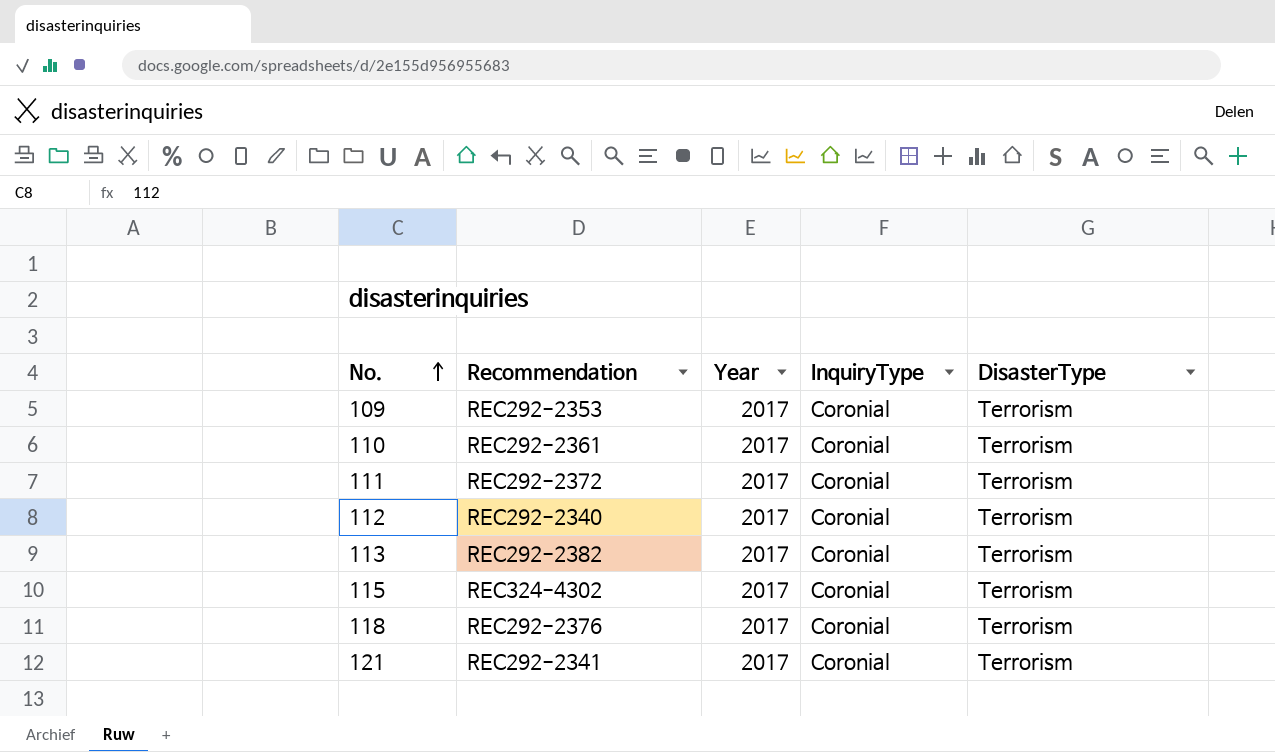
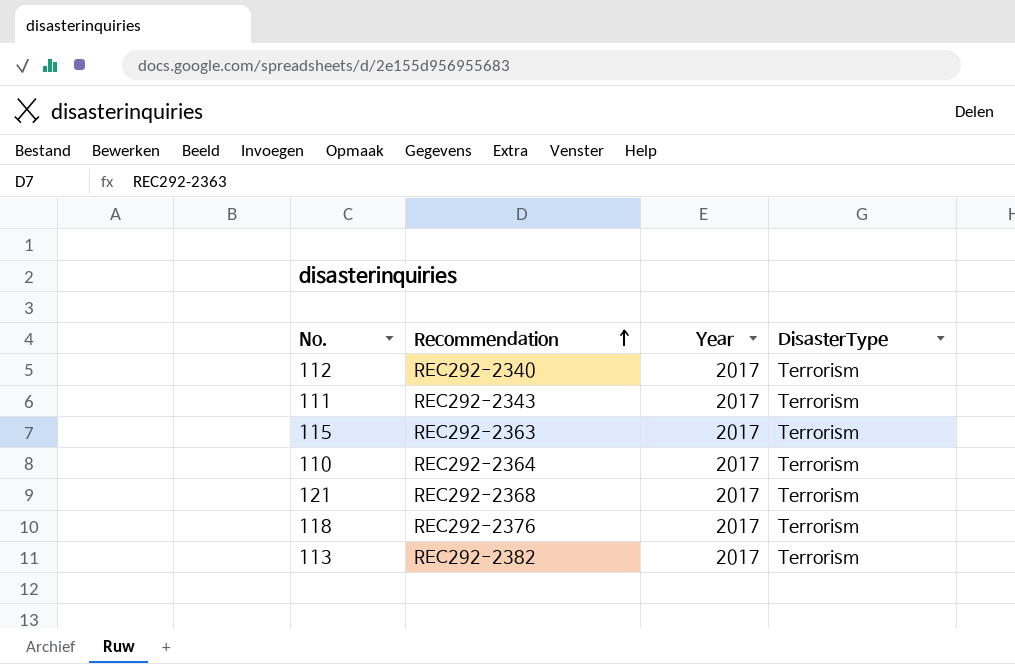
row order: No. ascending -> Recommendation ascending
column InquiryType | position: 4 -> none
row 109: REC292-2353 | 2017 | Coronial | Terrorism -> none
111 | Recommendation: REC292-2372 -> REC292-2343
115 | Recommendation: REC324-4302 -> REC292-2363
110 | Recommendation: REC292-2361 -> REC292-2364
121 | Recommendation: REC292-2341 -> REC292-2368

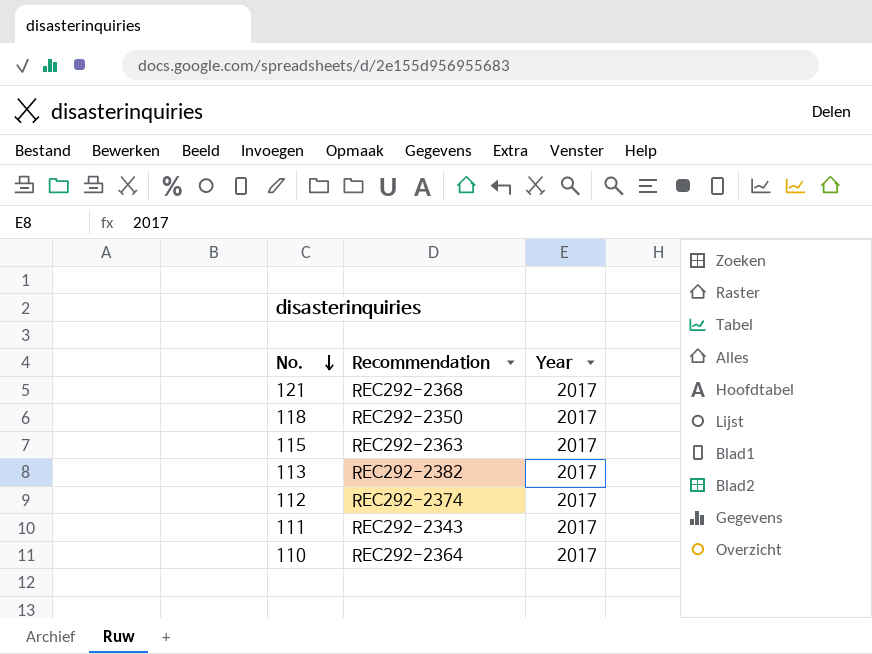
row order: Recommendation ascending -> No. descending
column DisasterType | position: 4 -> none
118 | Recommendation: REC292-2376 -> REC292-2350
112 | Recommendation: REC292-2340 -> REC292-2374

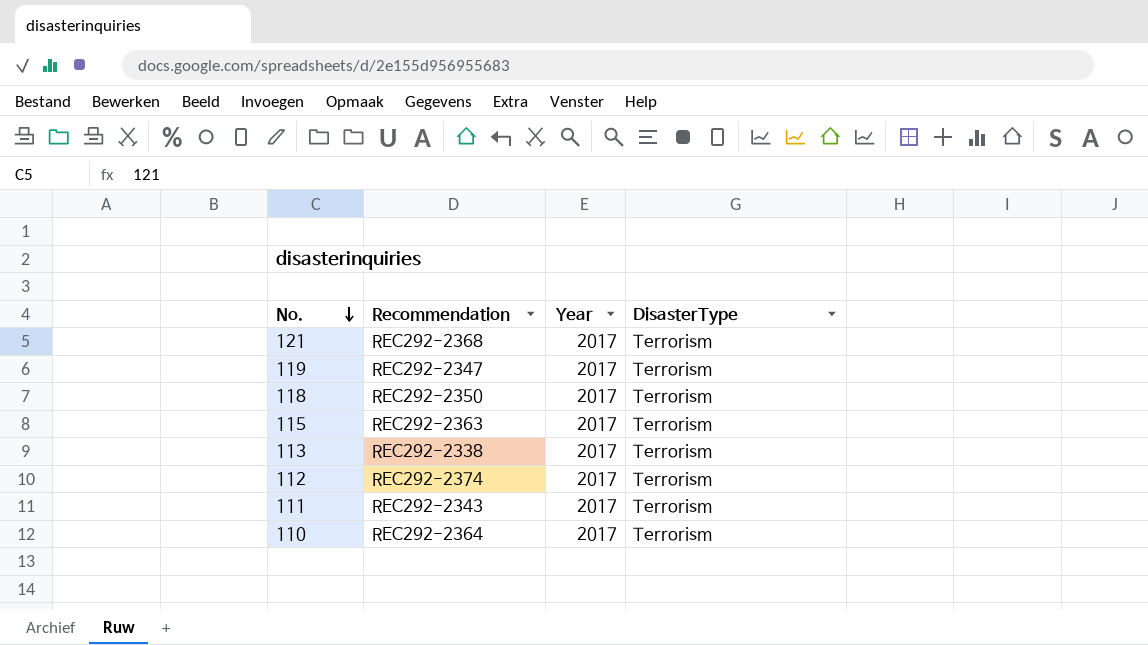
column DisasterType | position: none -> 4
row 119: none -> REC292-2347 | 2017 | Terrorism
113 | Recommendation: REC292-2382 -> REC292-2338

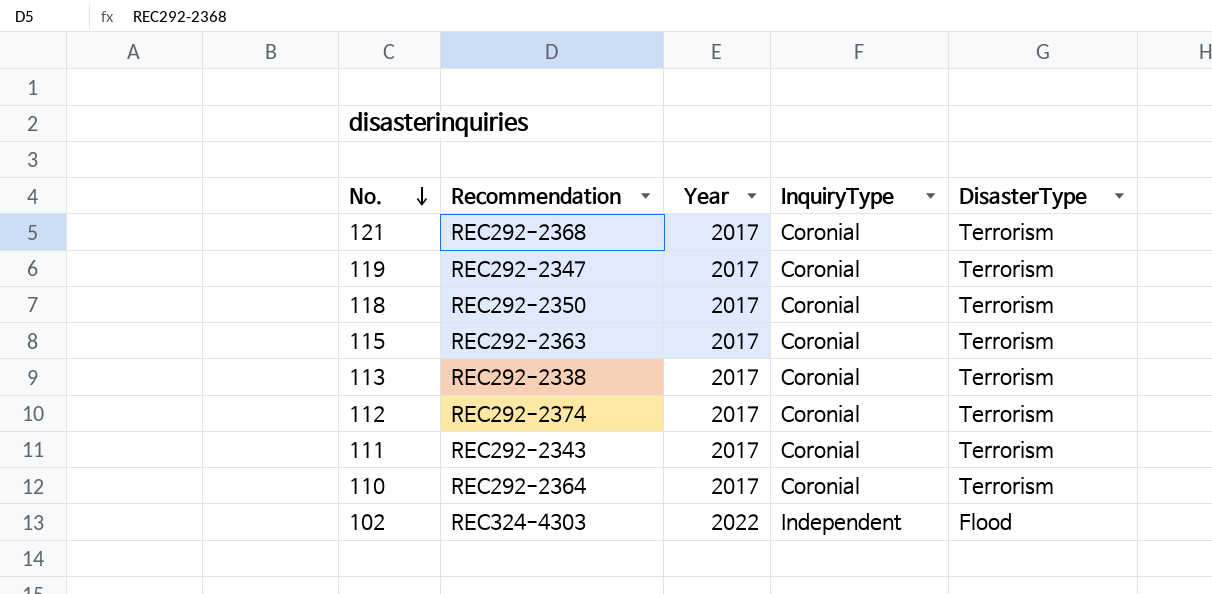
column InquiryType | position: none -> 4
row 102: none -> REC324-4303 | 2022 | Independent | Flood

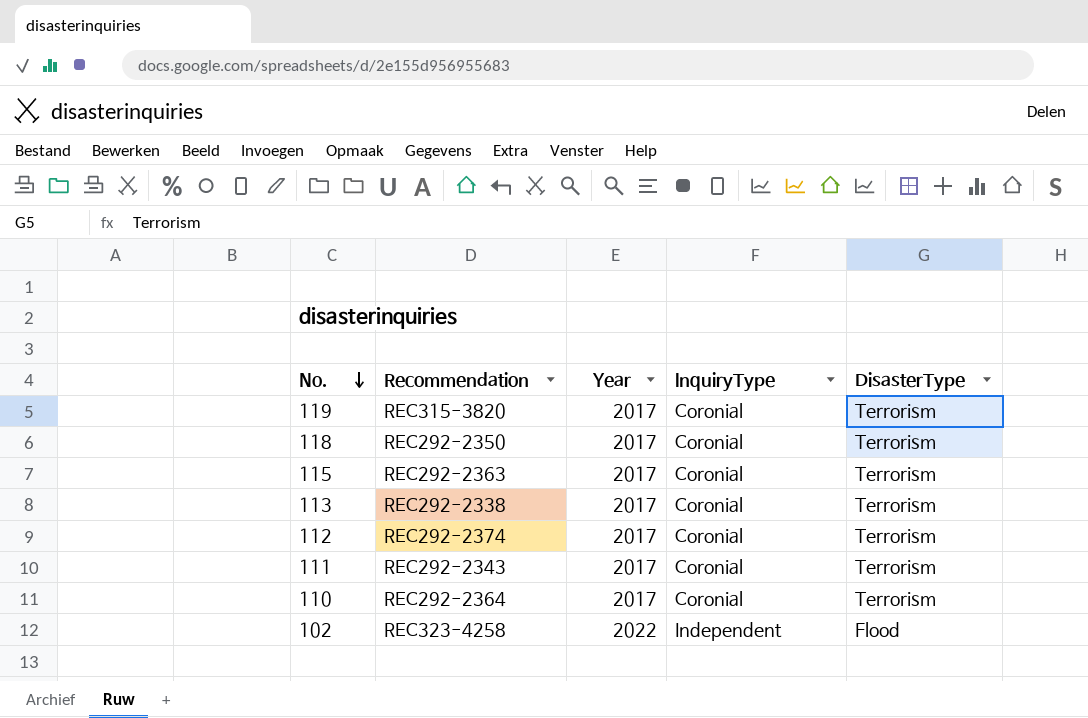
row 121: REC292-2368 | 2017 | Coronial | Terrorism -> none
119 | Recommendation: REC292-2347 -> REC315-3820
102 | Recommendation: REC324-4303 -> REC323-4258

